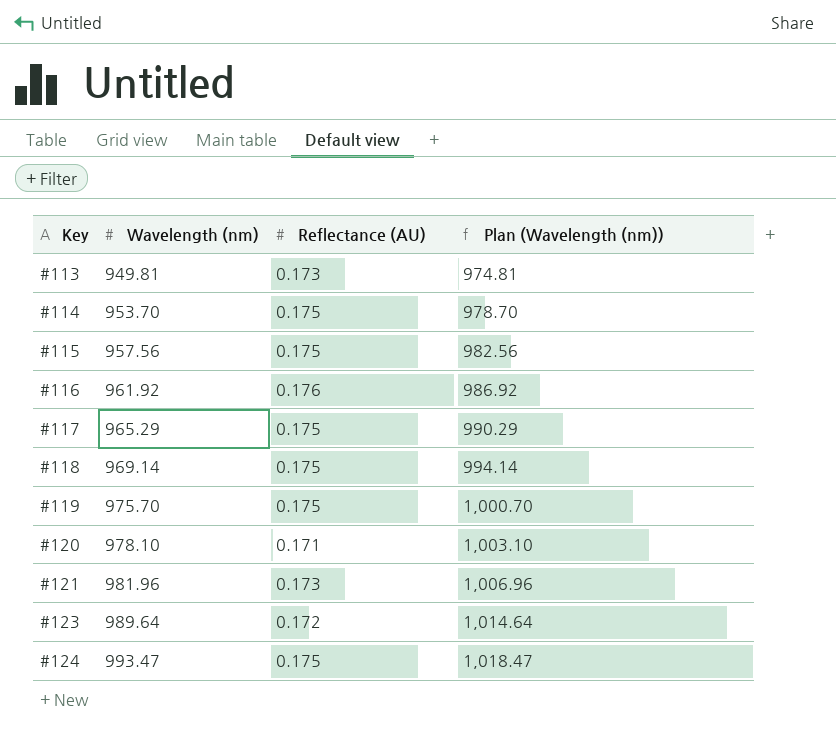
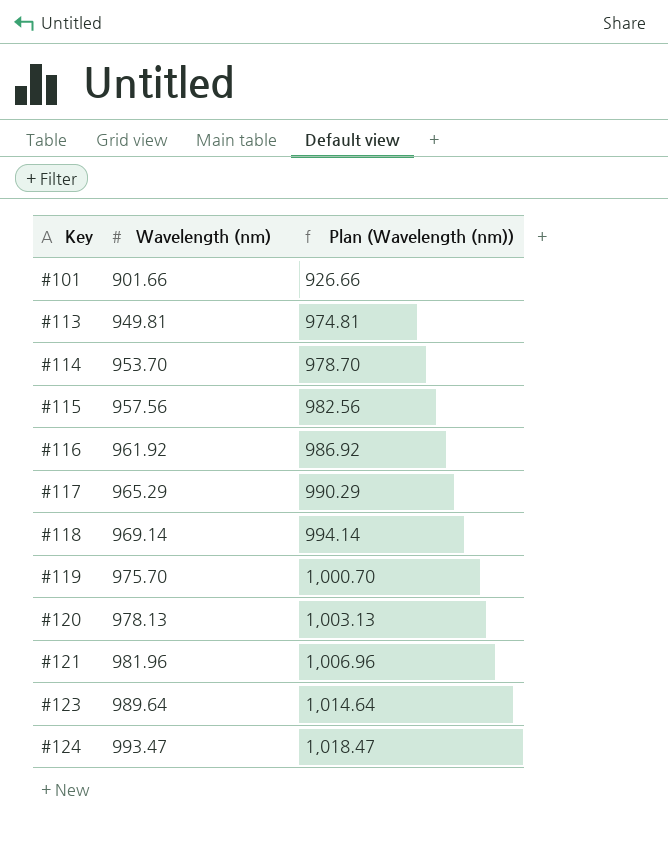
column Reflectance (AU) | position: 3 -> none
row #101: none -> 901.66 | 926.66
#120 | Wavelength (nm): 978.10 -> 978.13
#120 | Plan (Wavelength (nm)): 1,003.10 -> 1,003.13

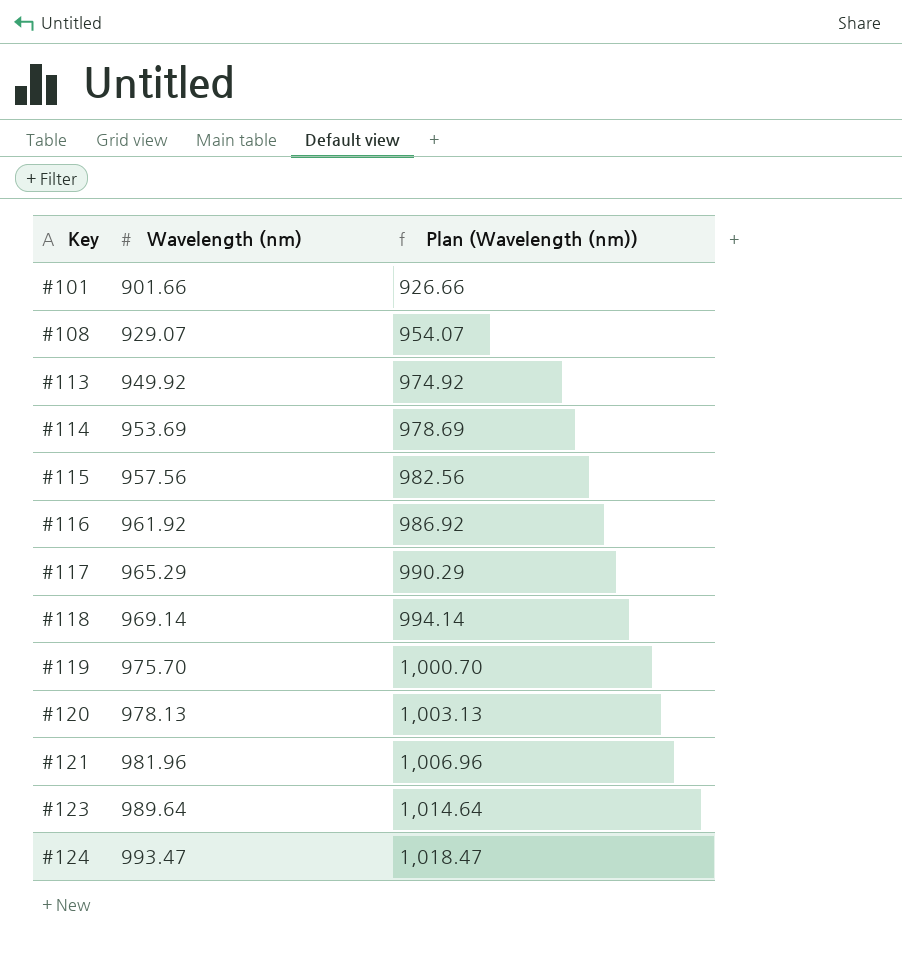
row #108: none -> 929.07 | 954.07
#113 | Wavelength (nm): 949.81 -> 949.92
#113 | Plan (Wavelength (nm)): 974.81 -> 974.92
#114 | Wavelength (nm): 953.70 -> 953.69
#114 | Plan (Wavelength (nm)): 978.70 -> 978.69

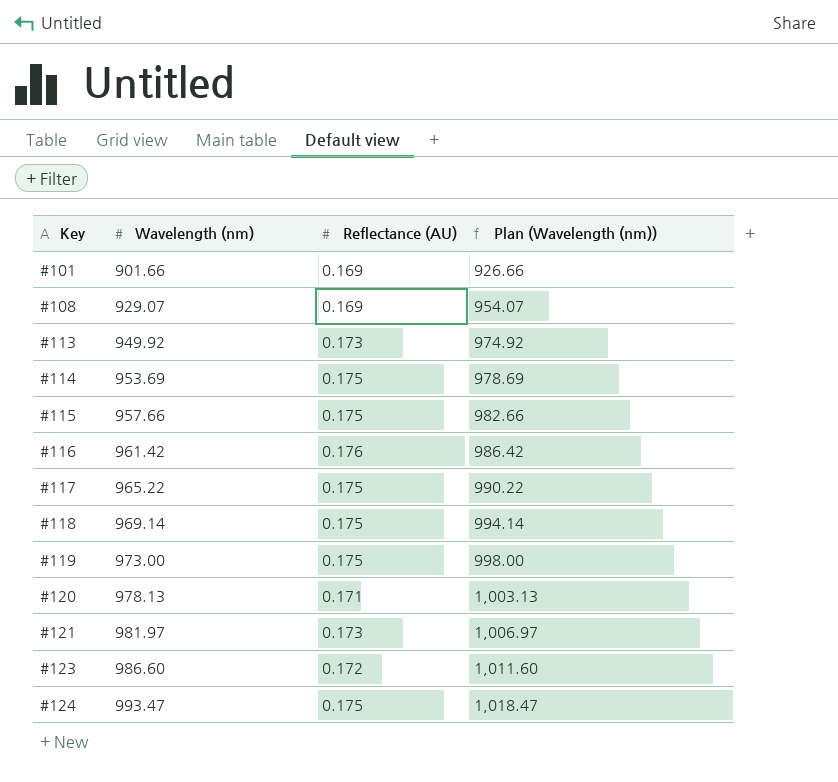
column Reflectance (AU) | position: none -> 3
#115 | Wavelength (nm): 957.56 -> 957.66
#115 | Plan (Wavelength (nm)): 982.56 -> 982.66
#116 | Wavelength (nm): 961.92 -> 961.42
#116 | Plan (Wavelength (nm)): 986.92 -> 986.42
#117 | Wavelength (nm): 965.29 -> 965.22
#117 | Plan (Wavelength (nm)): 990.29 -> 990.22
#119 | Wavelength (nm): 975.70 -> 973.00
#119 | Plan (Wavelength (nm)): 1,000.70 -> 998.00
#121 | Wavelength (nm): 981.96 -> 981.97
#121 | Plan (Wavelength (nm)): 1,006.96 -> 1,006.97
#123 | Wavelength (nm): 989.64 -> 986.60
#123 | Plan (Wavelength (nm)): 1,014.64 -> 1,011.60

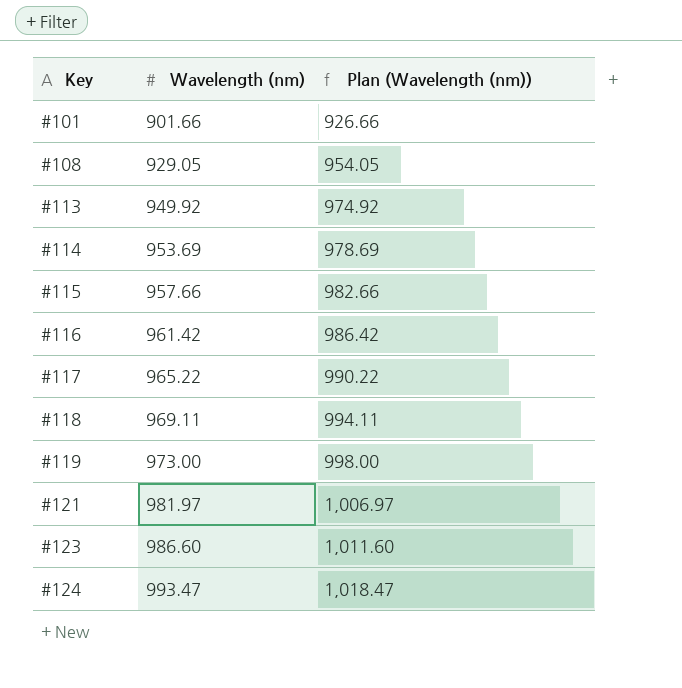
column Reflectance (AU) | position: 3 -> none
row #120: 978.13 | 0.171 | 1,003.13 -> none
#108 | Wavelength (nm): 929.07 -> 929.05
#108 | Plan (Wavelength (nm)): 954.07 -> 954.05
#118 | Wavelength (nm): 969.14 -> 969.11
#118 | Plan (Wavelength (nm)): 994.14 -> 994.11

